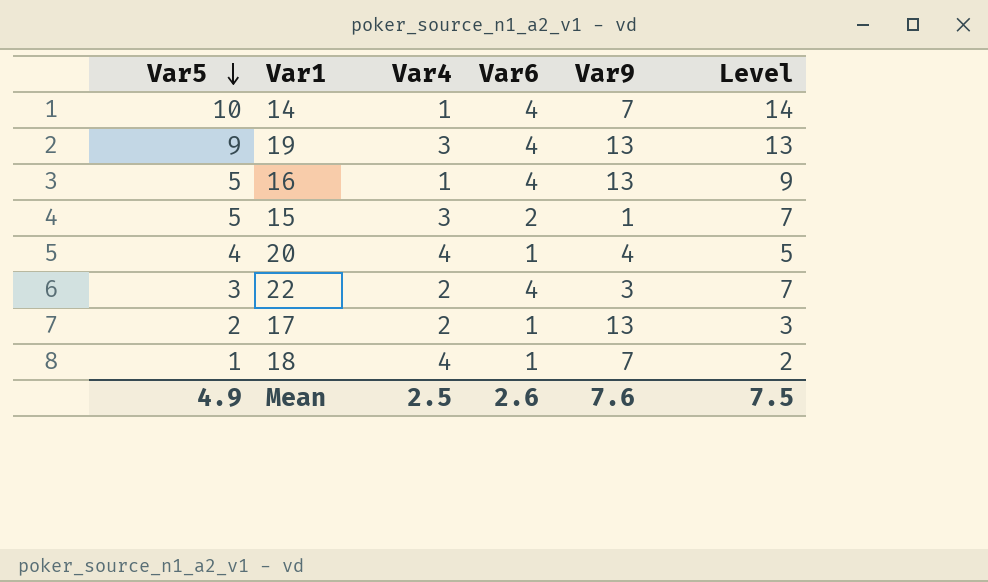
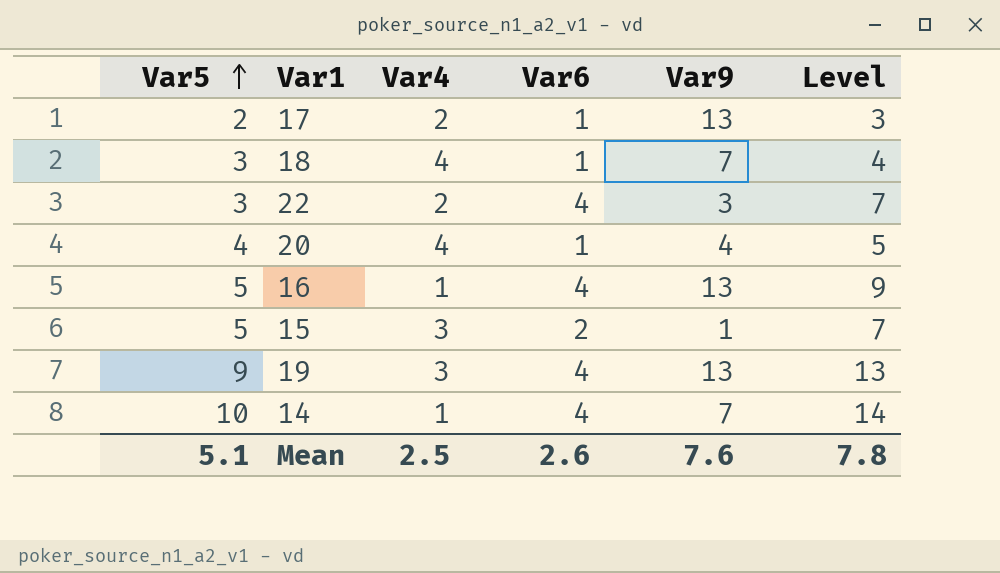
row order: Var5 descending -> Var5 ascending
18 | Var5: 1 -> 3
18 | Level: 2 -> 4
Mean | Var5: 4.9 -> 5.1
Mean | Level: 7.5 -> 7.8

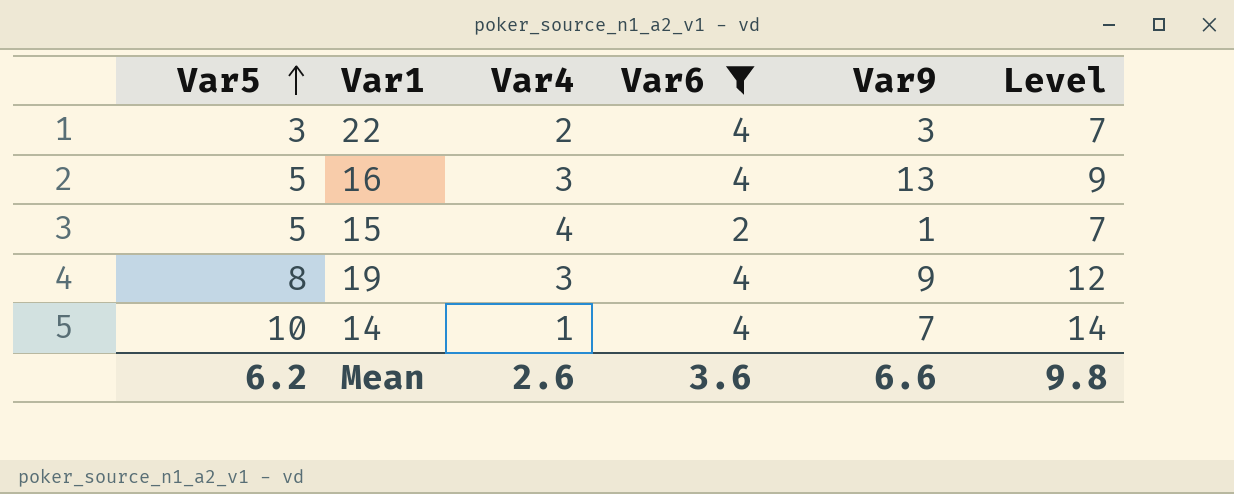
filter: none -> Var6 != 1
16 | Var4: 1 -> 3
15 | Var4: 3 -> 4
19 | Var5: 9 -> 8
19 | Var9: 13 -> 9
19 | Level: 13 -> 12
Mean | Var5: 5.1 -> 6.2
Mean | Var4: 2.5 -> 2.6
Mean | Var6: 2.6 -> 3.6
Mean | Var9: 7.6 -> 6.6
Mean | Level: 7.8 -> 9.8

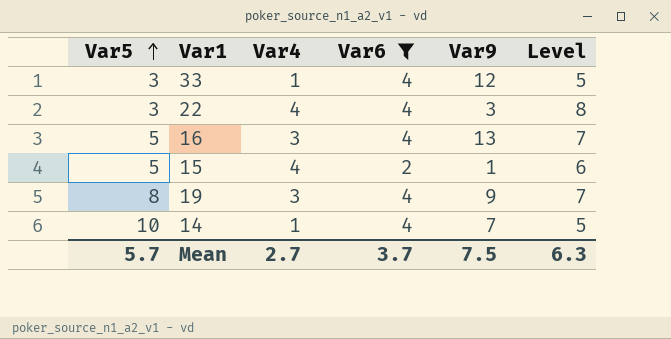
column Level | formula: [Var5] + [Var6] -> [Var4] + [Var6]
row 33: none -> 3 | 1 | 4 | 12 | 5
22 | Var4: 2 -> 4
Mean | Var5: 6.2 -> 5.7
Mean | Var4: 2.6 -> 2.7
Mean | Var6: 3.6 -> 3.7
Mean | Var9: 6.6 -> 7.5
Mean | Level: 9.8 -> 6.3

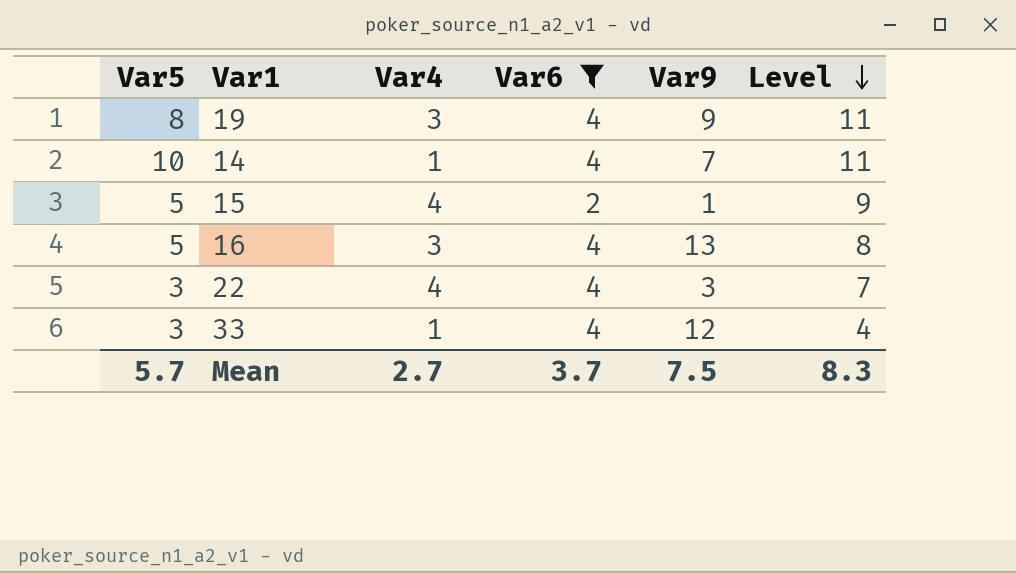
row order: Var5 ascending -> Level descending
column Level | formula: [Var4] + [Var6] -> [Var5] + [Var4]
Mean | Level: 6.3 -> 8.3

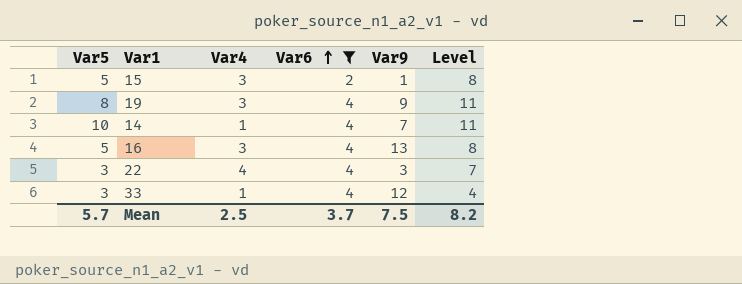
row order: Level descending -> Var6 ascending
15 | Var4: 4 -> 3
15 | Level: 9 -> 8
Mean | Var4: 2.7 -> 2.5
Mean | Level: 8.3 -> 8.2

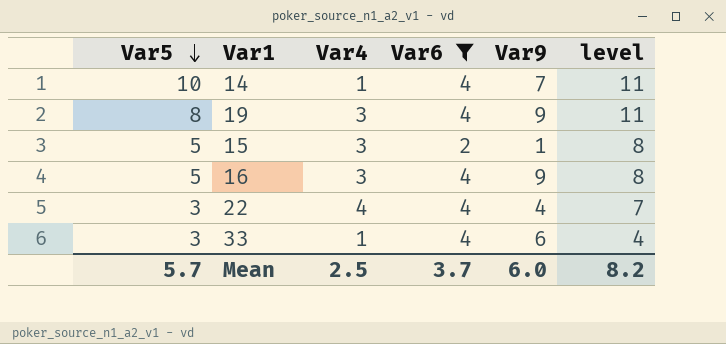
row order: Var6 ascending -> Var5 descending
column name: Level -> level
16 | Var9: 13 -> 9
22 | Var9: 3 -> 4
33 | Var9: 12 -> 6
Mean | Var9: 7.5 -> 6.0

